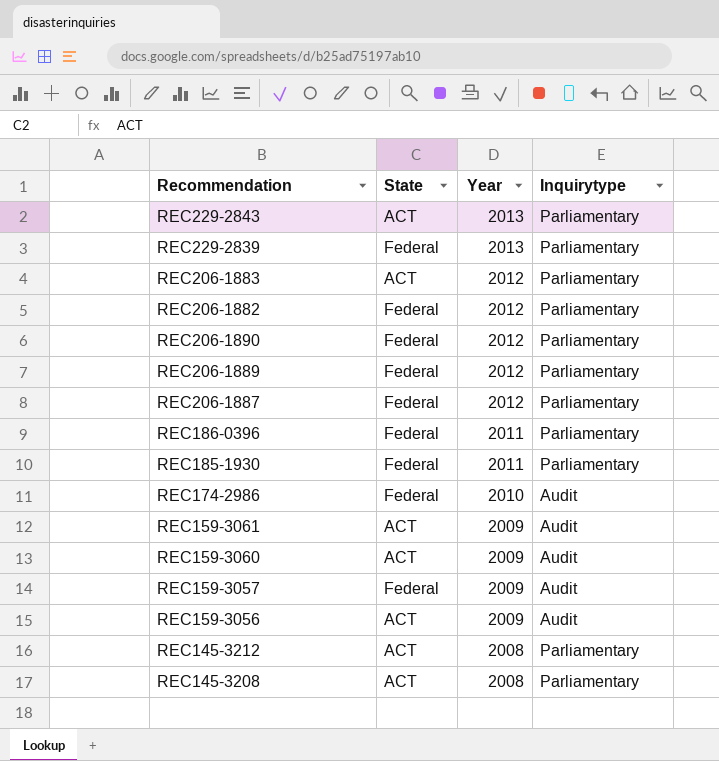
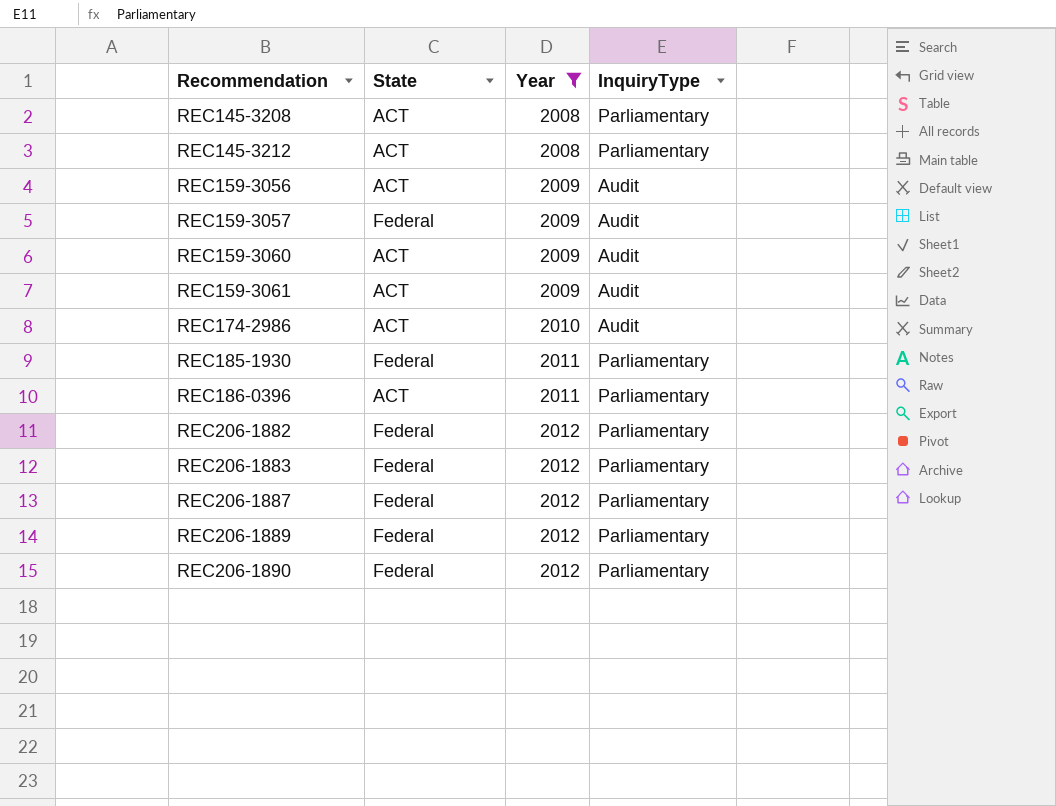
filter: none -> Year != 2013
row order: Year descending -> Recommendation ascending
column name: Inquirytype -> InquiryType
REC174-2986 | State: Federal -> ACT
REC186-0396 | State: Federal -> ACT
REC206-1883 | State: ACT -> Federal

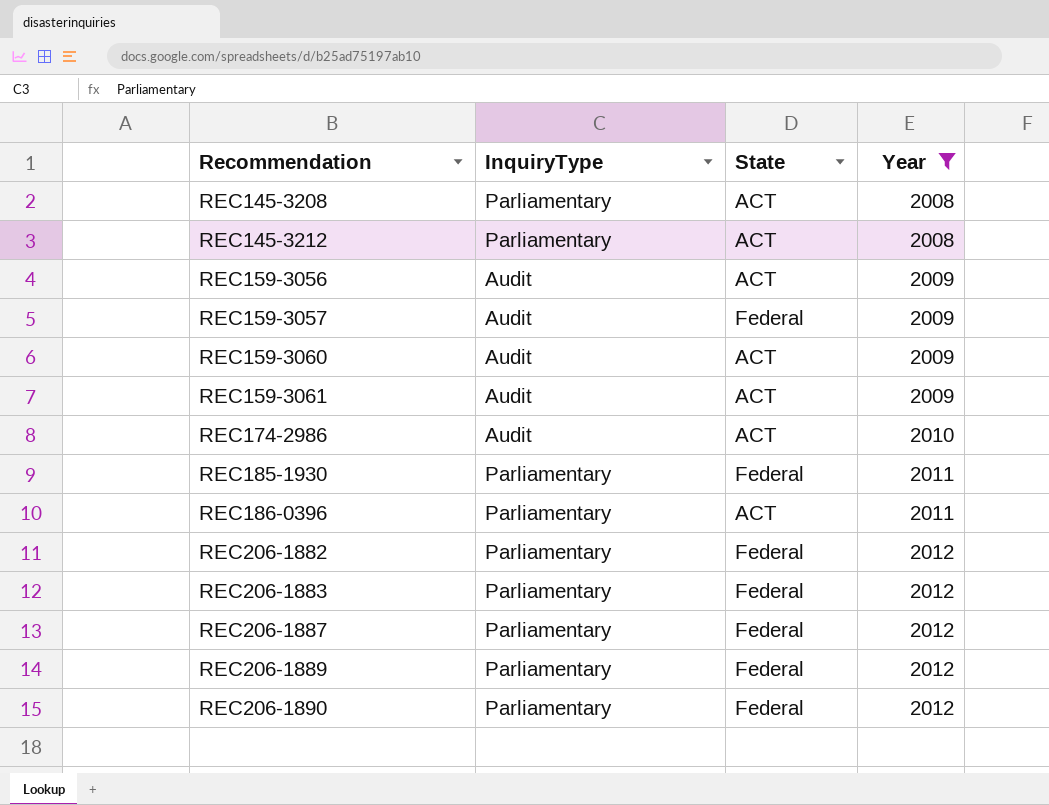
column InquiryType | position: 4 -> 2

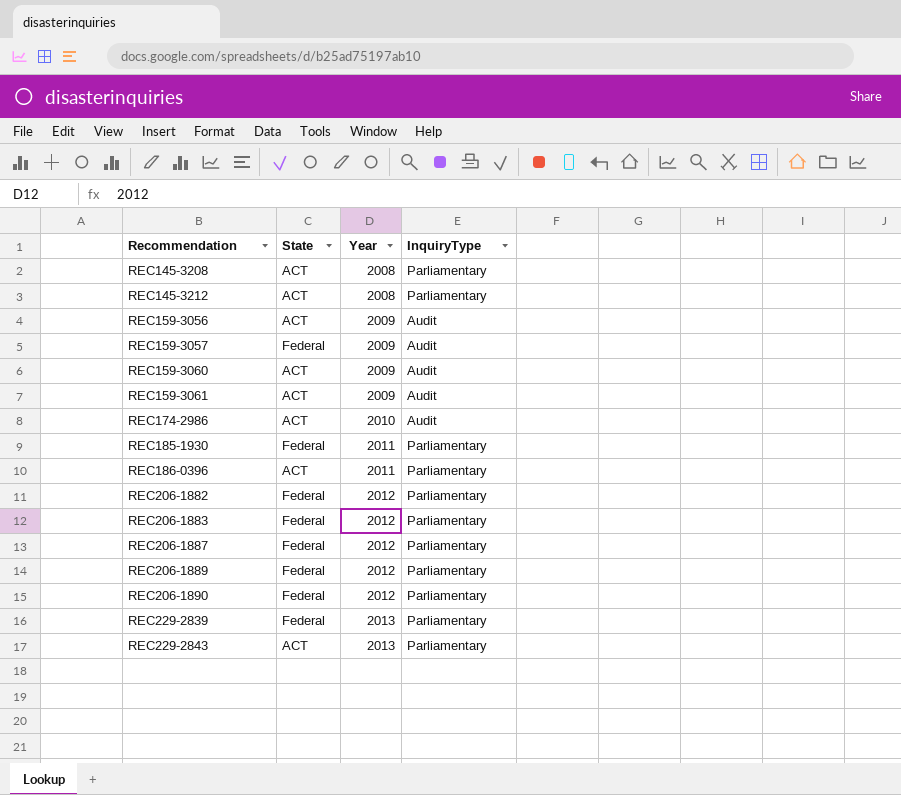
filter: Year != 2013 -> none
column InquiryType | position: 2 -> 4

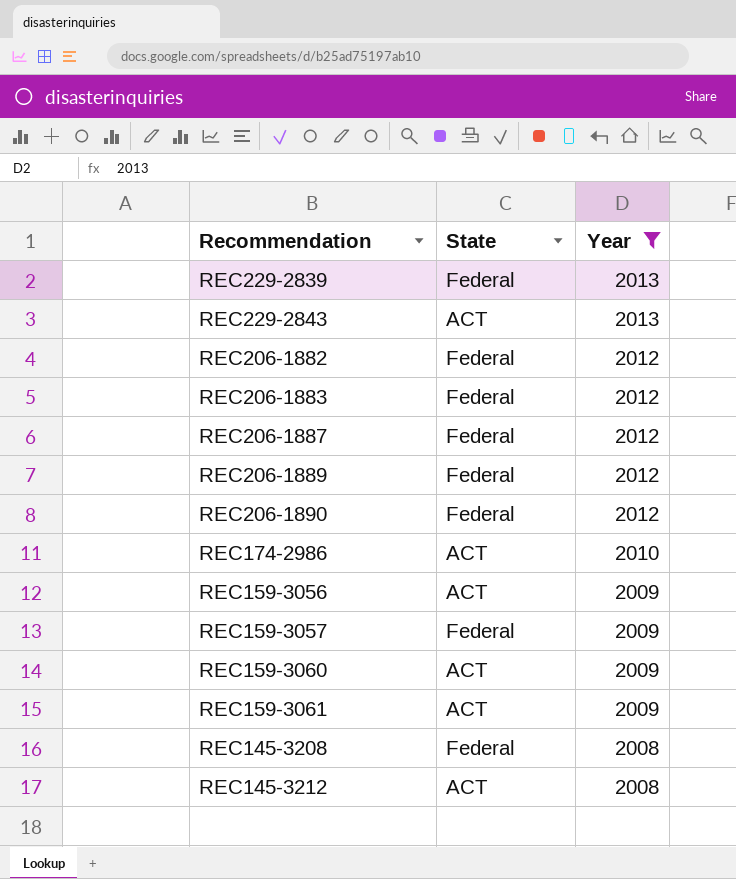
filter: none -> Year != 2011
row order: Recommendation ascending -> Year descending
column InquiryType | position: 4 -> none
REC145-3208 | State: ACT -> Federal

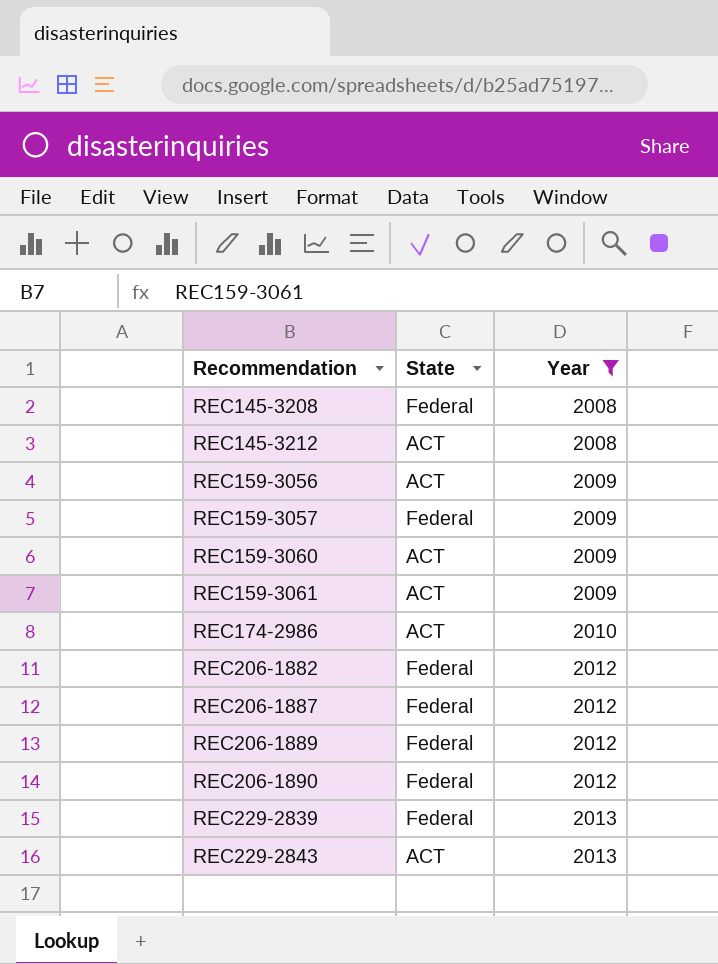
row order: Year descending -> Recommendation ascending
row REC206-1883: Federal | 2012 -> none

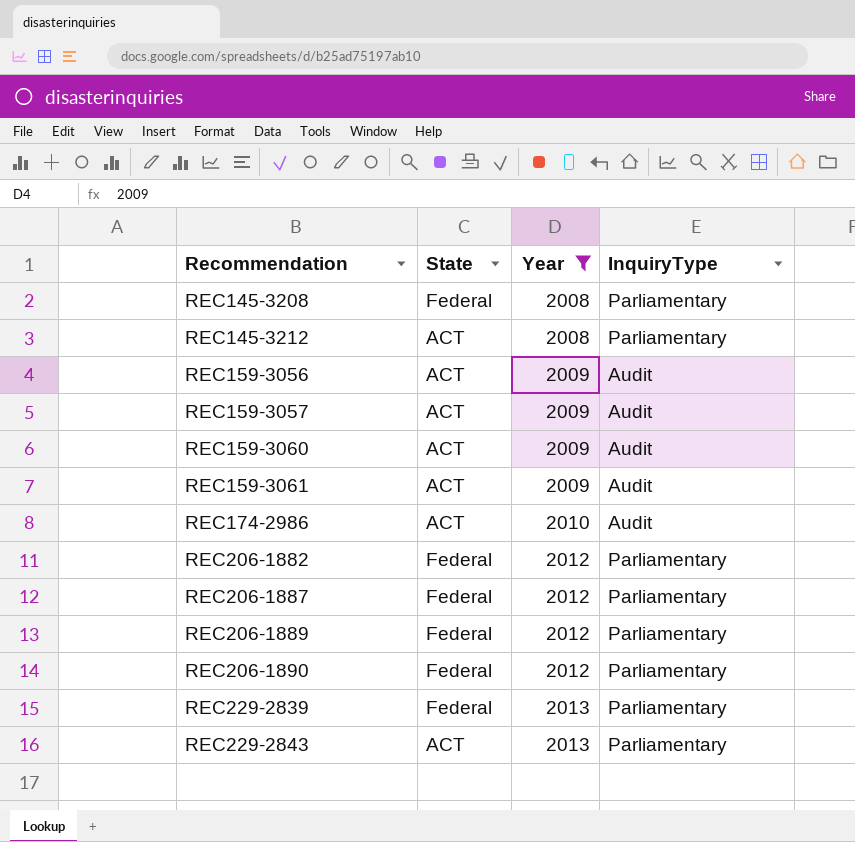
column InquiryType | position: none -> 4
REC159-3057 | State: Federal -> ACT

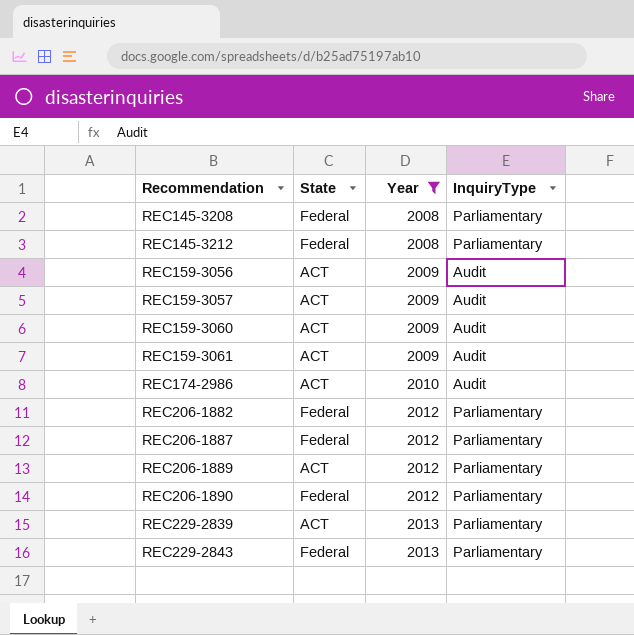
REC145-3212 | State: ACT -> Federal
REC206-1889 | State: Federal -> ACT
REC229-2839 | State: Federal -> ACT
REC229-2843 | State: ACT -> Federal

